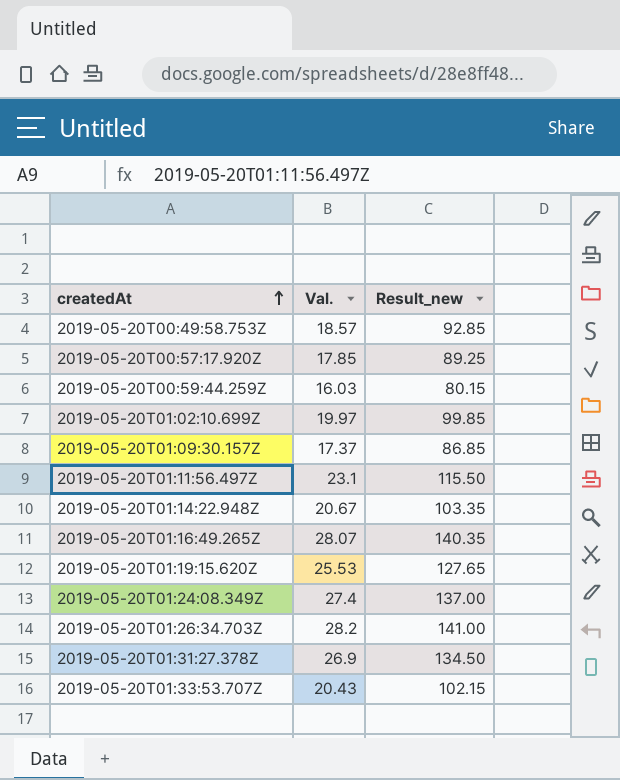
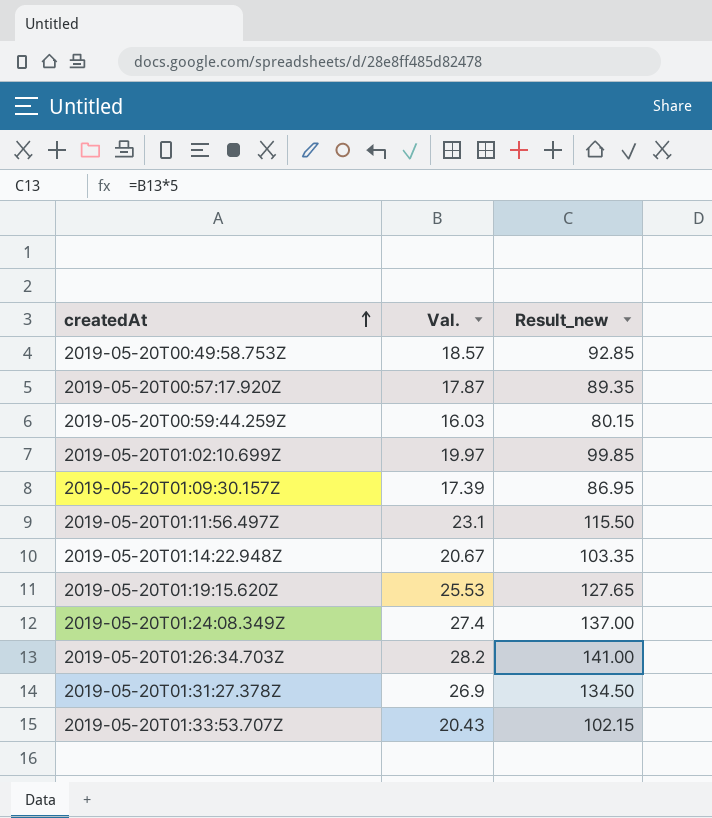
row 2019-05-20T01:16:49.265Z: 28.07 | 140.35 -> none
2019-05-20T00:57:17.920Z | Val.: 17.85 -> 17.87
2019-05-20T00:57:17.920Z | Result_new: 89.25 -> 89.35
2019-05-20T01:09:30.157Z | Val.: 17.37 -> 17.39
2019-05-20T01:09:30.157Z | Result_new: 86.85 -> 86.95

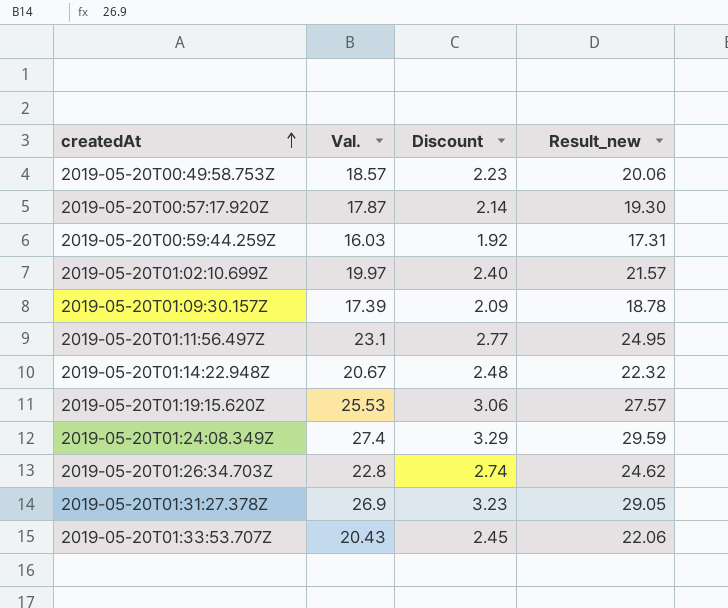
column Discount | formula: none -> [Val.] * 0.12
column Result_new | formula: [Val.] * 5 -> [Val.] * 1.08
2019-05-20T01:26:34.703Z | Val.: 28.2 -> 22.8

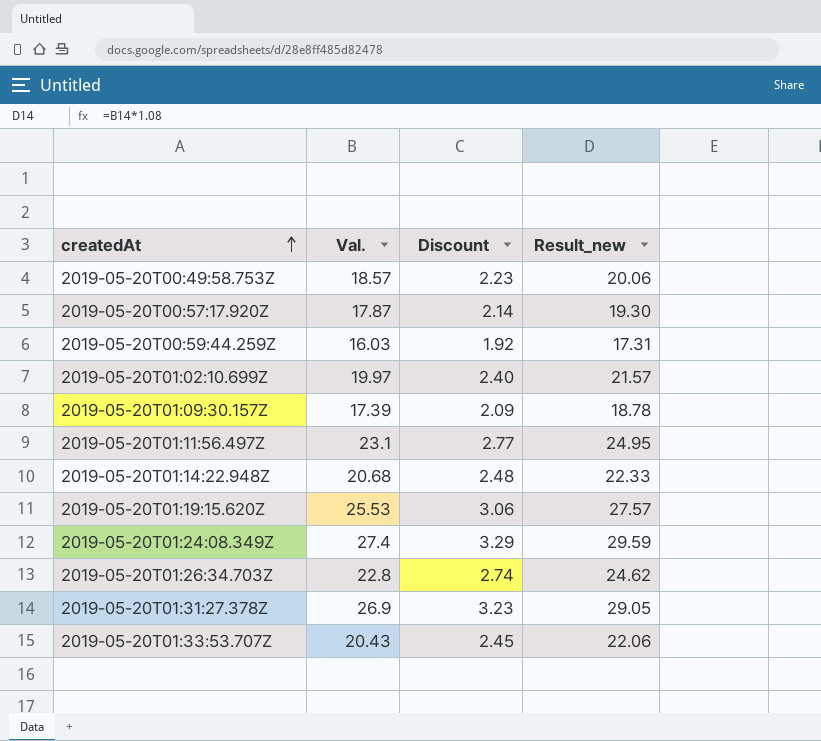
2019-05-20T01:14:22.948Z | Val.: 20.67 -> 20.68
2019-05-20T01:14:22.948Z | Result_new: 22.32 -> 22.33

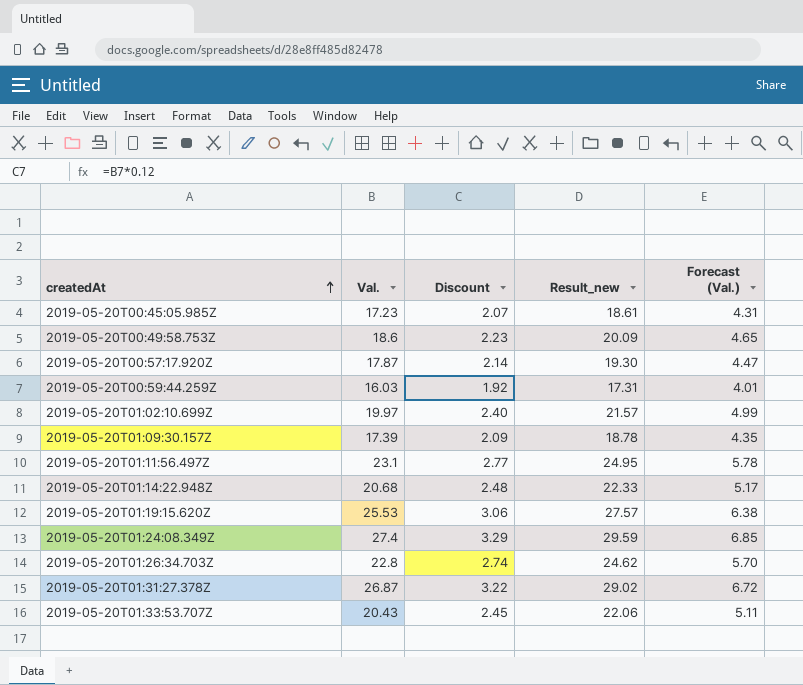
column Forecast (Val.) | formula: none -> [Val.] * 0.25
row 2019-05-20T00:45:05.985Z: none -> 17.23 | 2.07 | 18.61 | 4.31
2019-05-20T00:49:58.753Z | Val.: 18.57 -> 18.6
2019-05-20T00:49:58.753Z | Result_new: 20.06 -> 20.09
2019-05-20T01:31:27.378Z | Val.: 26.9 -> 26.87
2019-05-20T01:31:27.378Z | Discount: 3.23 -> 3.22
2019-05-20T01:31:27.378Z | Result_new: 29.05 -> 29.02

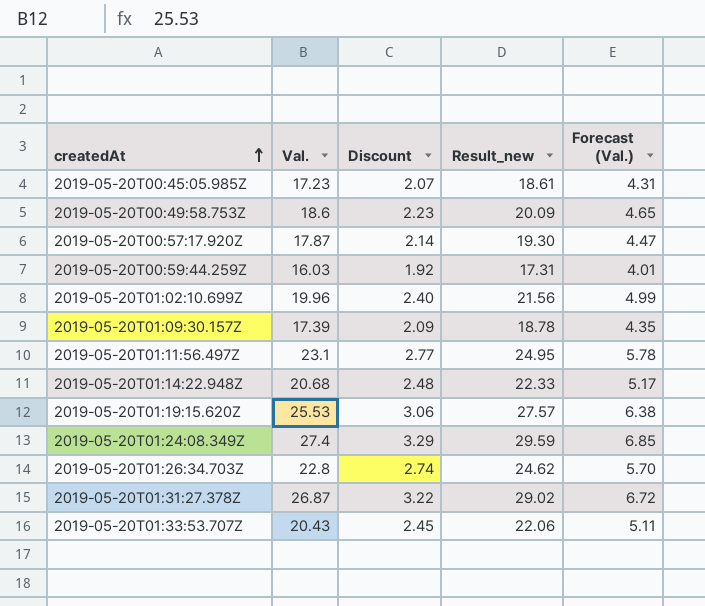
2019-05-20T01:02:10.699Z | Val.: 19.97 -> 19.96
2019-05-20T01:02:10.699Z | Result_new: 21.57 -> 21.56

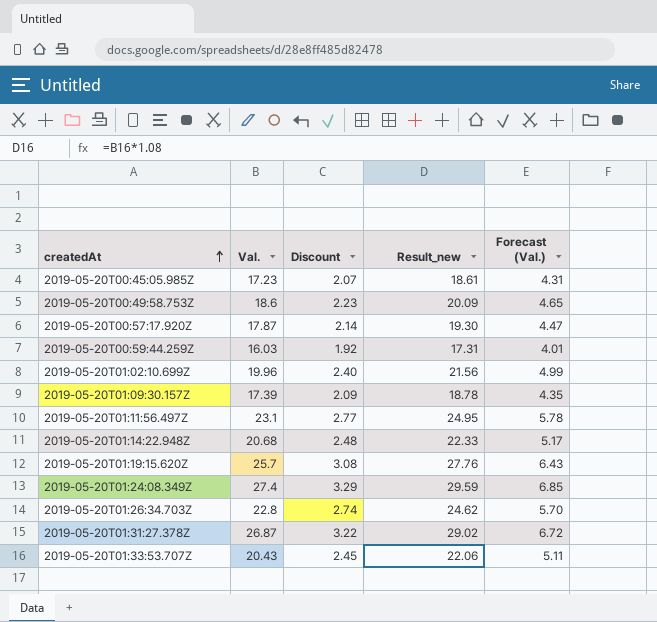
2019-05-20T01:19:15.620Z | Val.: 25.53 -> 25.7
2019-05-20T01:19:15.620Z | Discount: 3.06 -> 3.08
2019-05-20T01:19:15.620Z | Result_new: 27.57 -> 27.76
2019-05-20T01:19:15.620Z | Forecast (Val.): 6.38 -> 6.43

